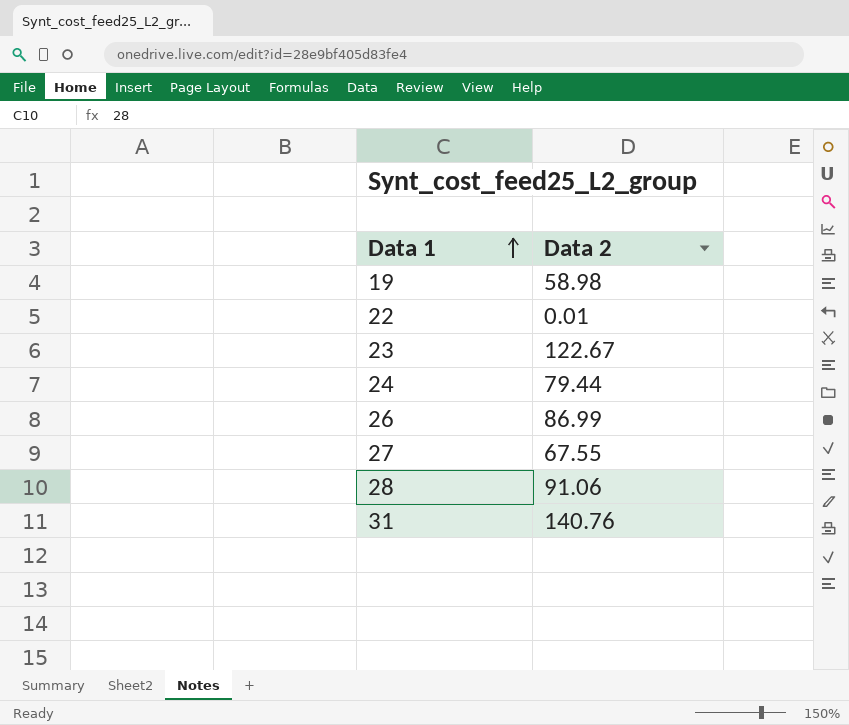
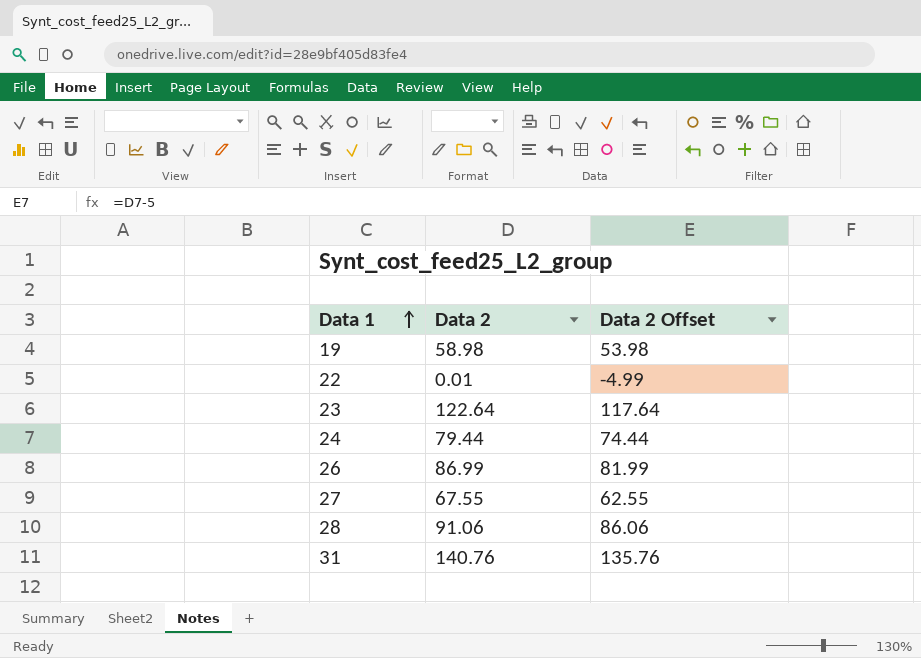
column Data 2 Offset | formula: none -> [Data 2] - 5
23 | Data 2: 122.67 -> 122.64

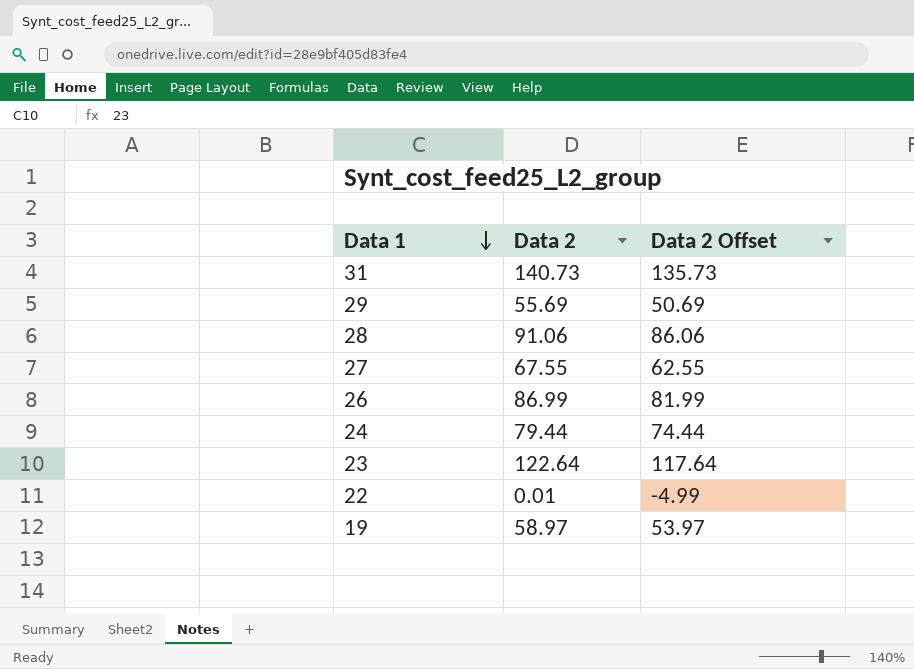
row order: Data 1 ascending -> Data 1 descending
31 | Data 2: 140.76 -> 140.73
31 | Data 2 Offset: 135.76 -> 135.73
row 29: none -> 55.69 | 50.69
19 | Data 2: 58.98 -> 58.97
19 | Data 2 Offset: 53.98 -> 53.97

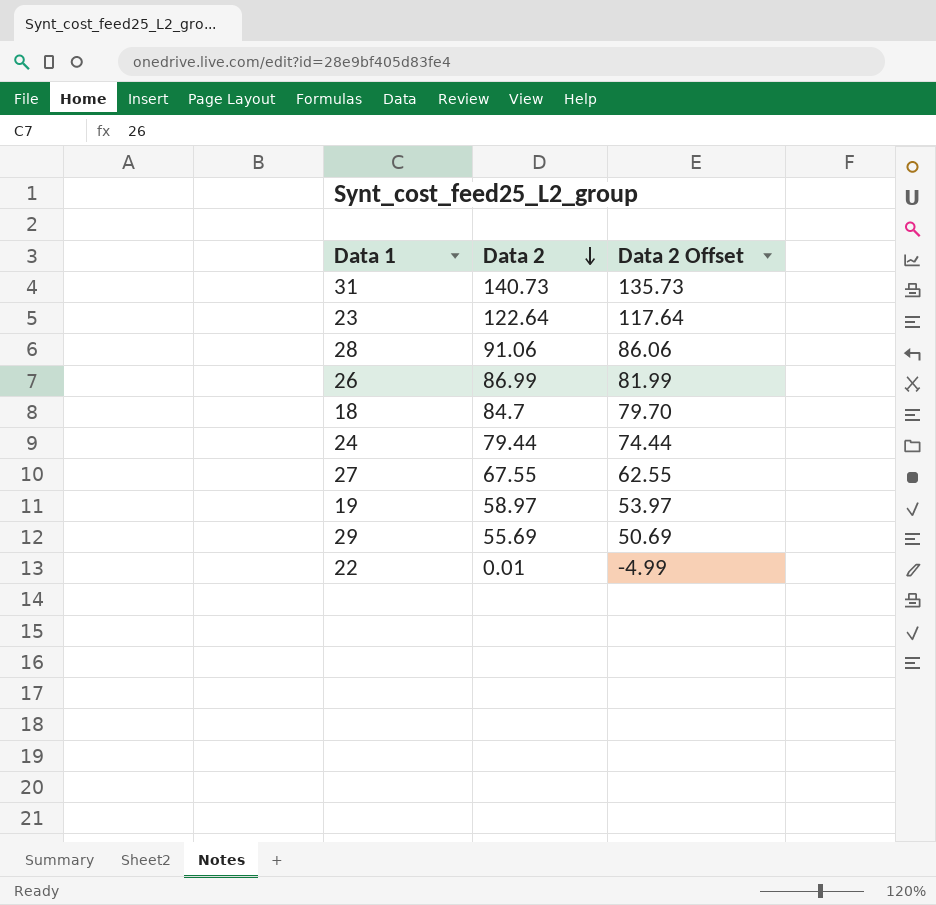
row order: Data 1 descending -> Data 2 descending
row 18: none -> 84.7 | 79.70

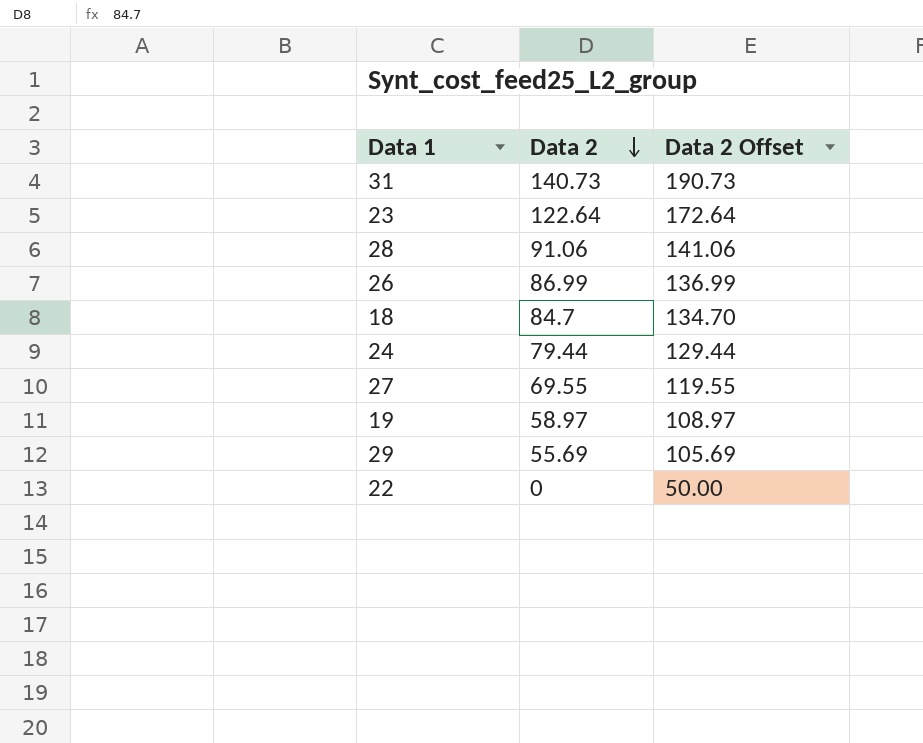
column Data 2 Offset | formula: [Data 2] - 5 -> [Data 2] + 50
27 | Data 2: 67.55 -> 69.55
22 | Data 2: 0.01 -> 0

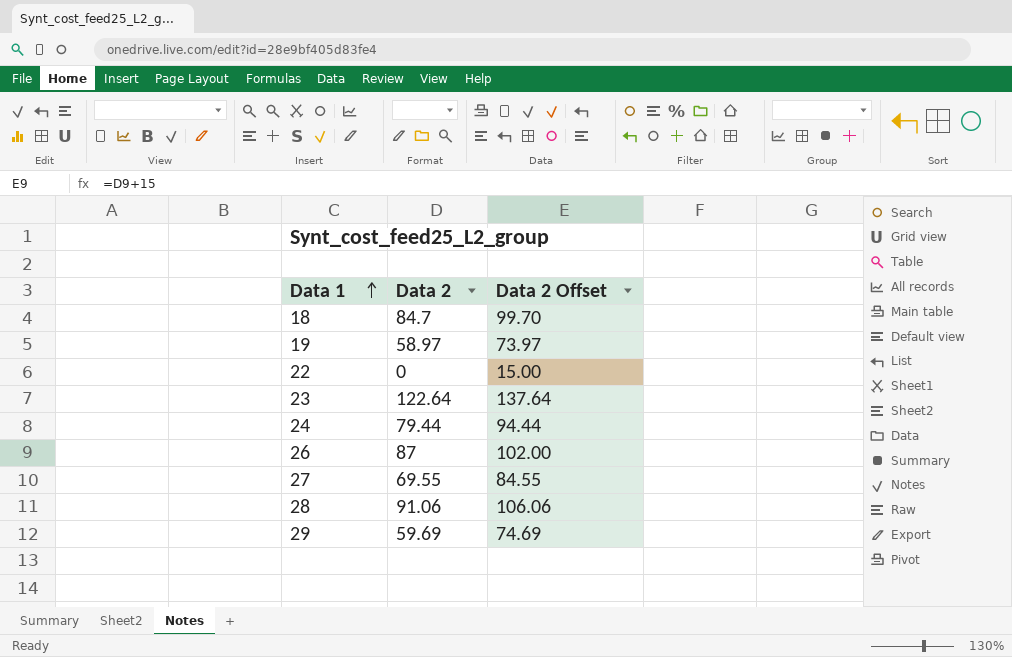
row order: Data 2 descending -> Data 1 ascending
column Data 2 Offset | formula: [Data 2] + 50 -> [Data 2] + 15
row 31: 140.73 | 190.73 -> none
26 | Data 2: 86.99 -> 87
29 | Data 2: 55.69 -> 59.69

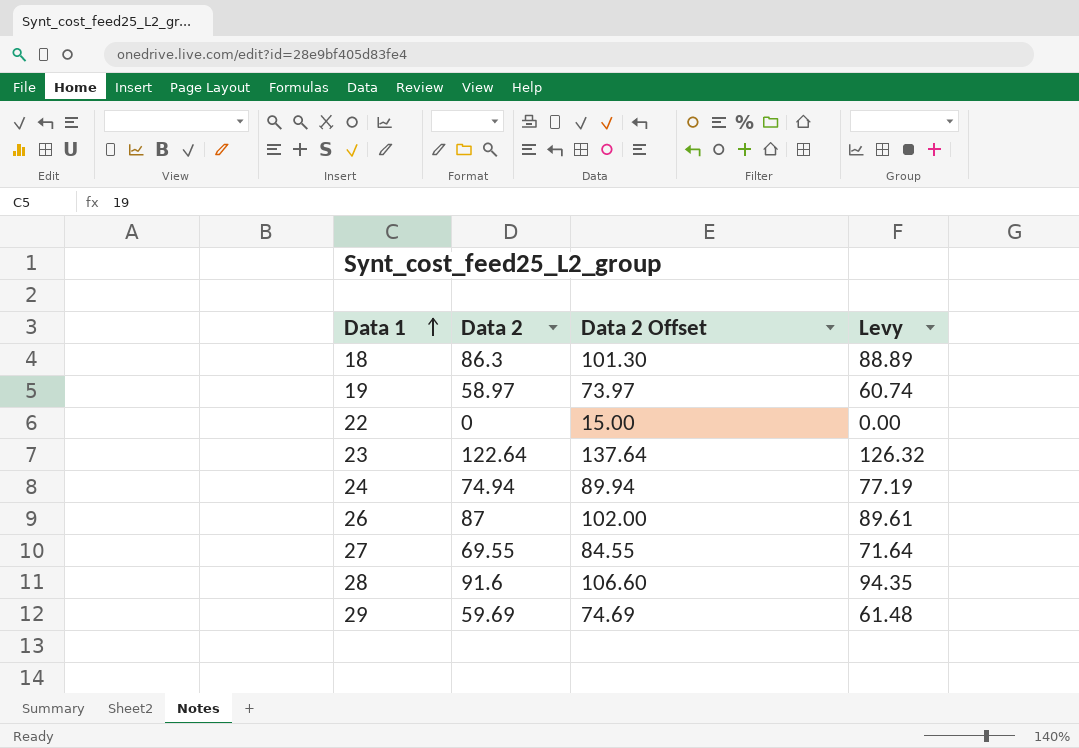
column Levy | formula: none -> [Data 2] * 1.03
18 | Data 2: 84.7 -> 86.3
18 | Data 2 Offset: 99.70 -> 101.30
24 | Data 2: 79.44 -> 74.94
24 | Data 2 Offset: 94.44 -> 89.94
28 | Data 2: 91.06 -> 91.6
28 | Data 2 Offset: 106.06 -> 106.60

